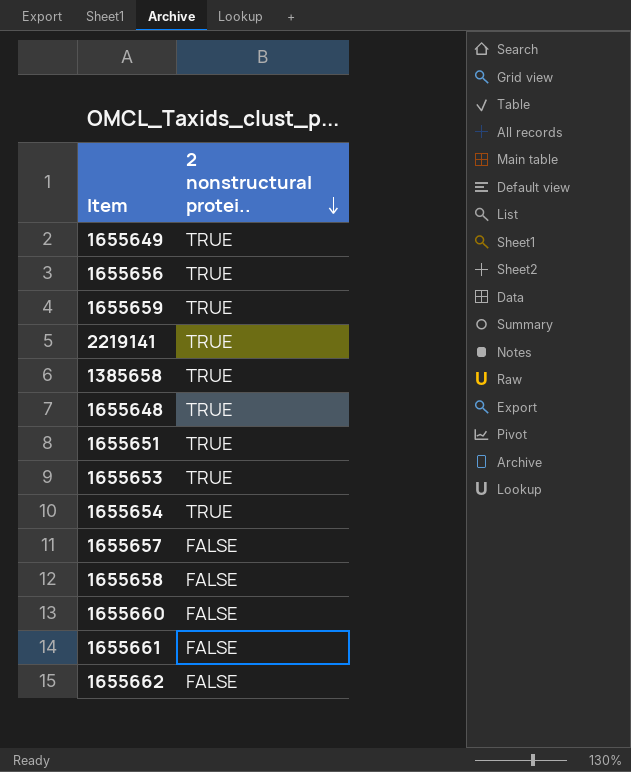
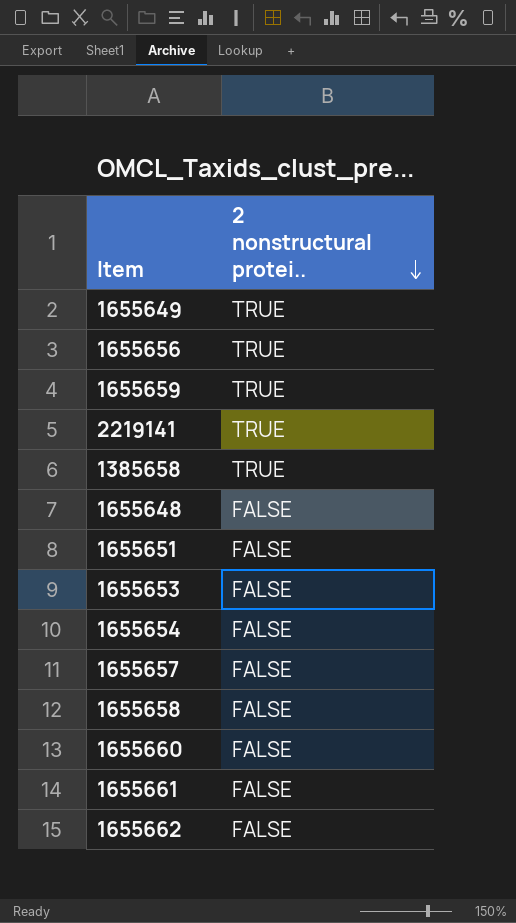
1655648 | 2 nonstructural protei..: TRUE -> FALSE
1655651 | 2 nonstructural protei..: TRUE -> FALSE
1655653 | 2 nonstructural protei..: TRUE -> FALSE
1655654 | 2 nonstructural protei..: TRUE -> FALSE

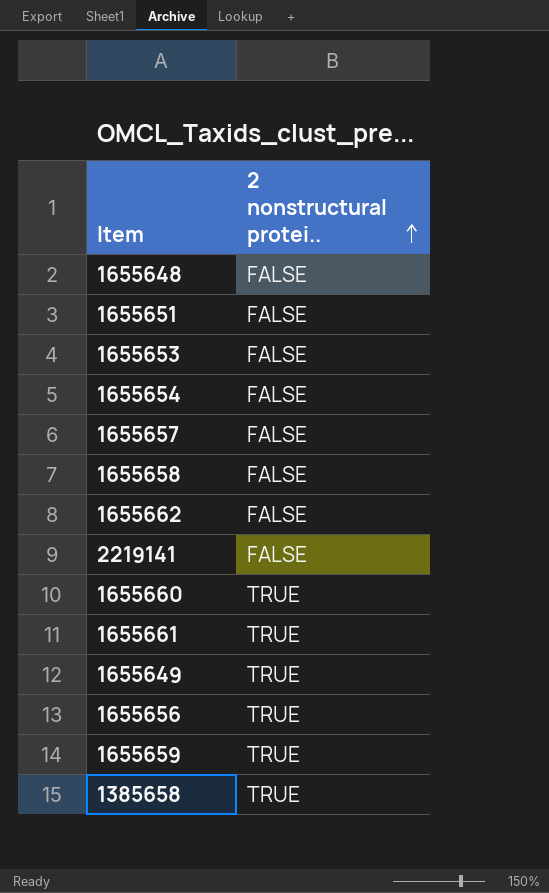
row order: 2 nonstructural protei.. descending -> 2 nonstructural protei.. ascending
2219141 | 2 nonstructural protei..: TRUE -> FALSE
1655660 | 2 nonstructural protei..: FALSE -> TRUE
1655661 | 2 nonstructural protei..: FALSE -> TRUE

